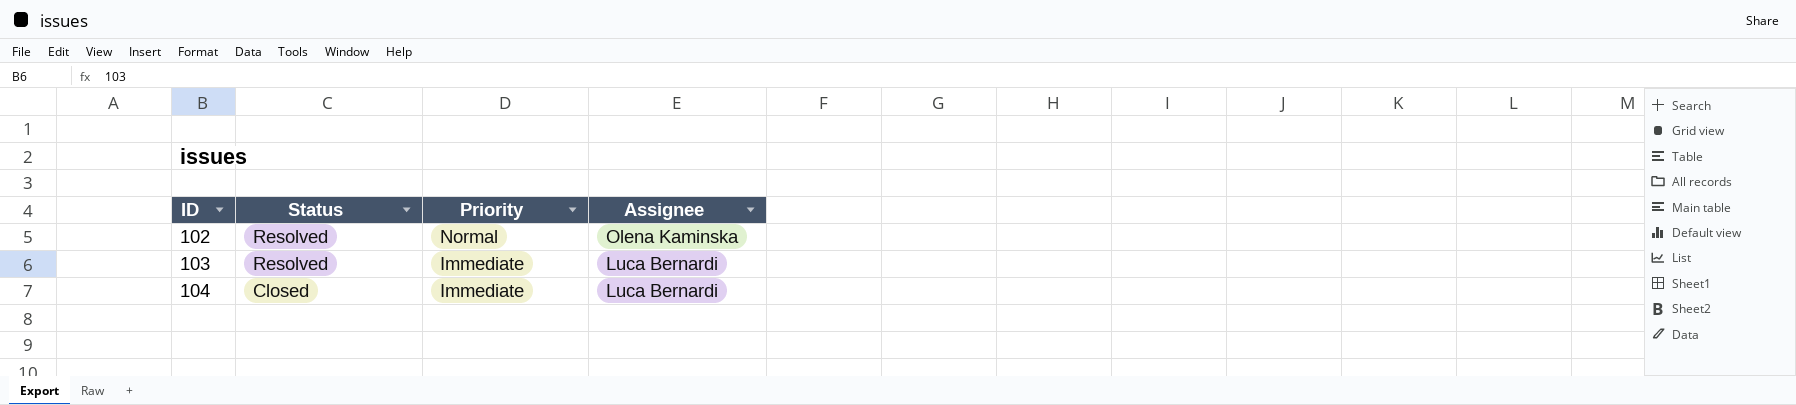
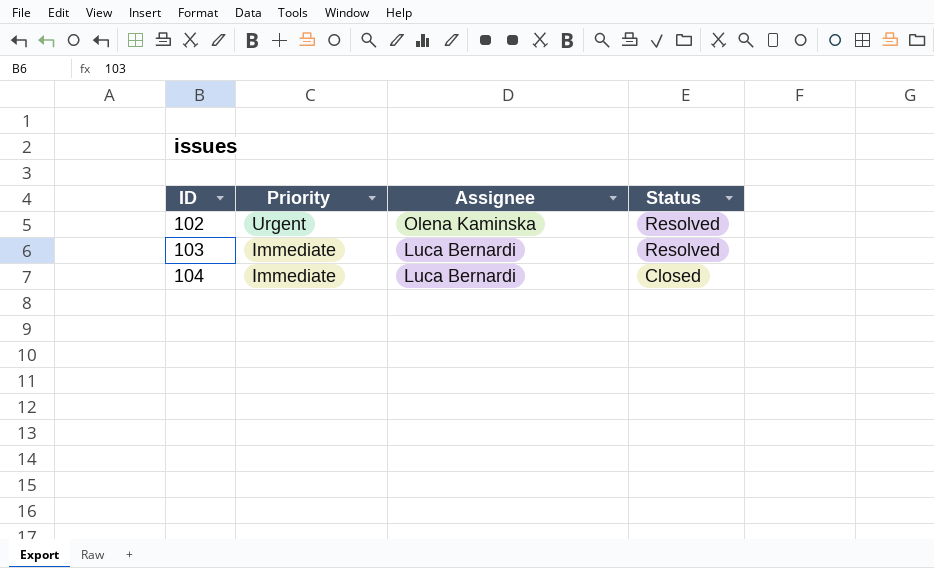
column Status | position: 2 -> 4
102 | Priority: Normal -> Urgent

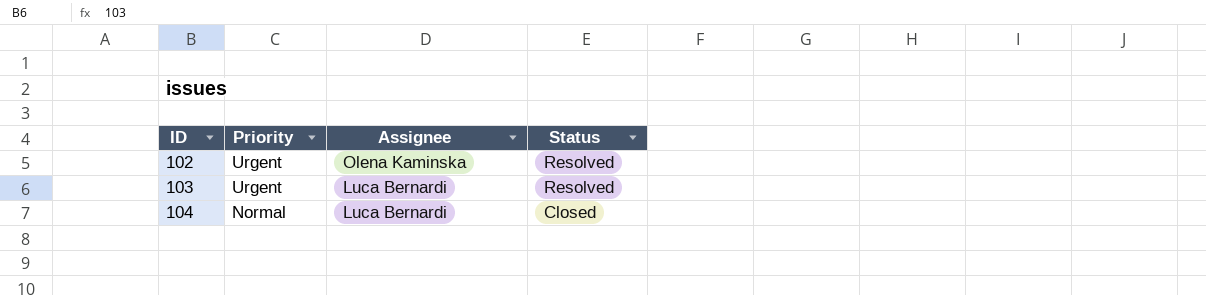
103 | Priority: Immediate -> Urgent
104 | Priority: Immediate -> Normal

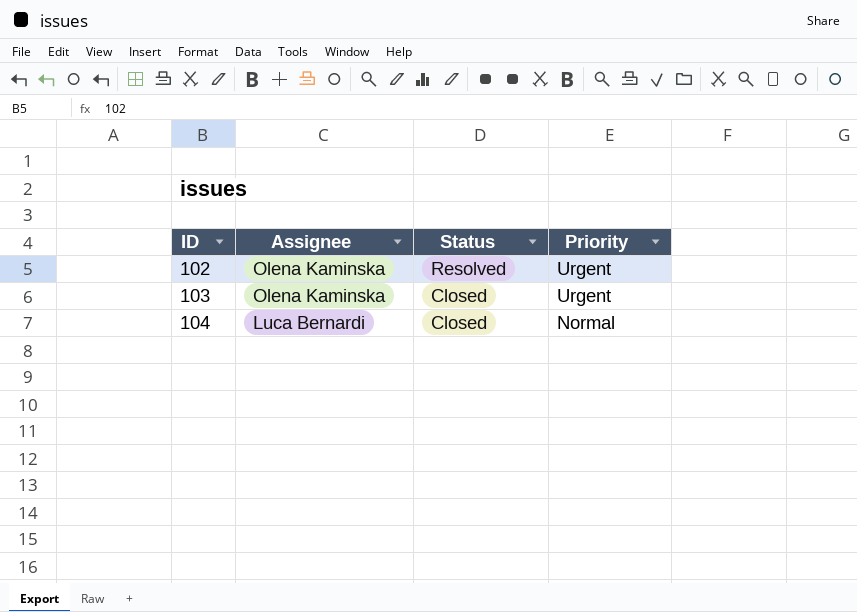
column Priority | position: 2 -> 4
103 | Assignee: Luca Bernardi -> Olena Kaminska
103 | Status: Resolved -> Closed

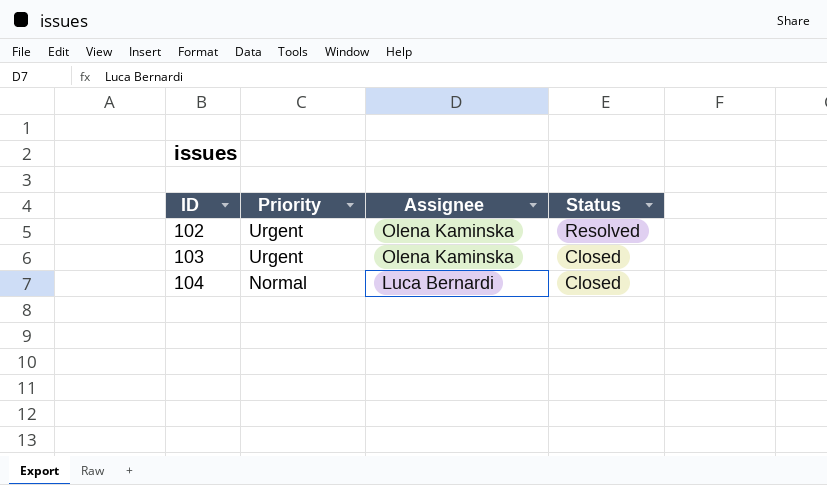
column Priority | position: 4 -> 2

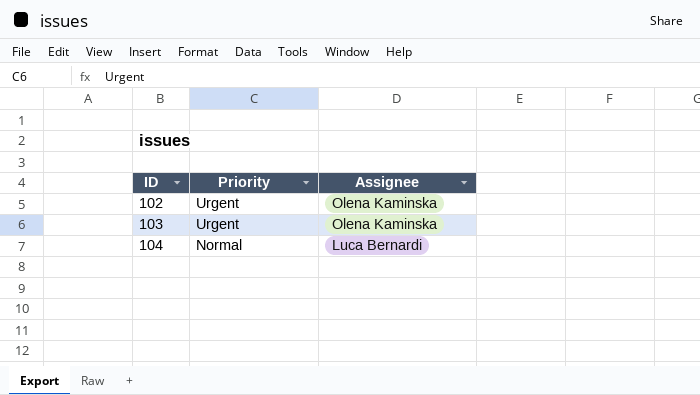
column Status | position: 4 -> none

